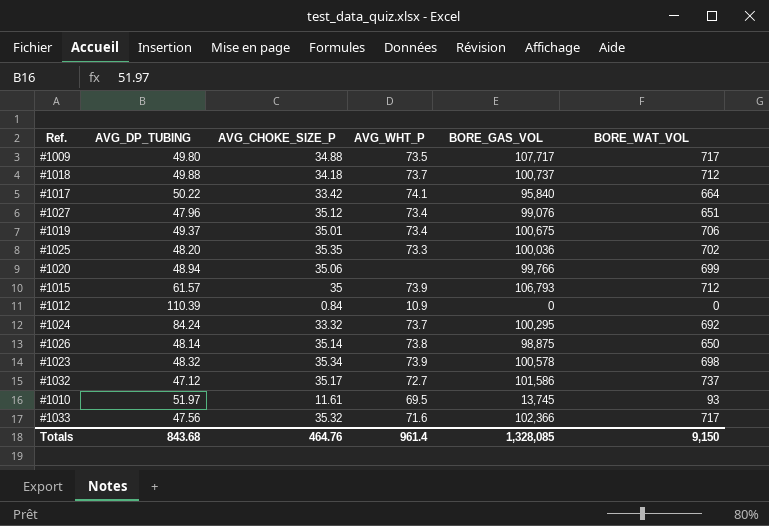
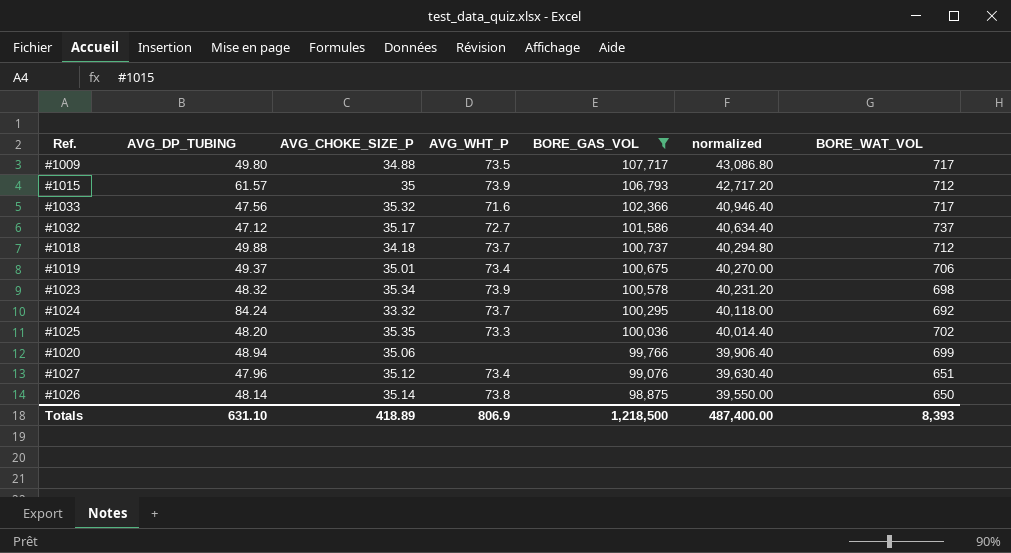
filter: none -> BORE_GAS_VOL >= 98,875
row order: none -> BORE_GAS_VOL descending
column normalized | formula: none -> [BORE_GAS_VOL] * 0.4
Totals | AVG_DP_TUBING: 843.68 -> 631.10
Totals | AVG_CHOKE_SIZE_P: 464.76 -> 418.89
Totals | AVG_WHT_P: 961.4 -> 806.9
Totals | BORE_GAS_VOL: 1,328,085 -> 1,218,500
Totals | BORE_WAT_VOL: 9,150 -> 8,393

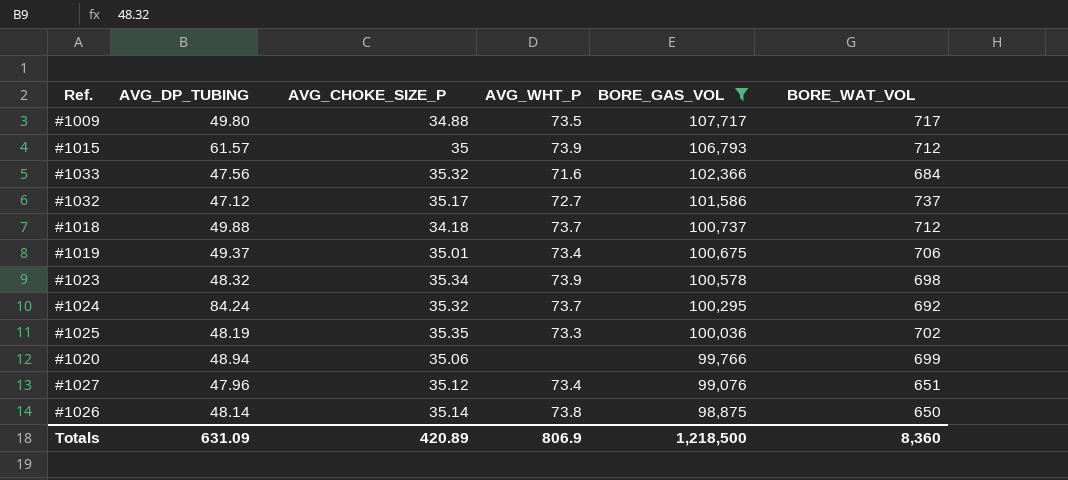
column normalized | formula: [BORE_GAS_VOL] * 0.4 -> none
#1033 | BORE_WAT_VOL: 717 -> 684
#1024 | AVG_CHOKE_SIZE_P: 33.32 -> 35.32
#1025 | AVG_DP_TUBING: 48.20 -> 48.19
Totals | AVG_DP_TUBING: 631.10 -> 631.09
Totals | AVG_CHOKE_SIZE_P: 418.89 -> 420.89
Totals | BORE_WAT_VOL: 8,393 -> 8,360

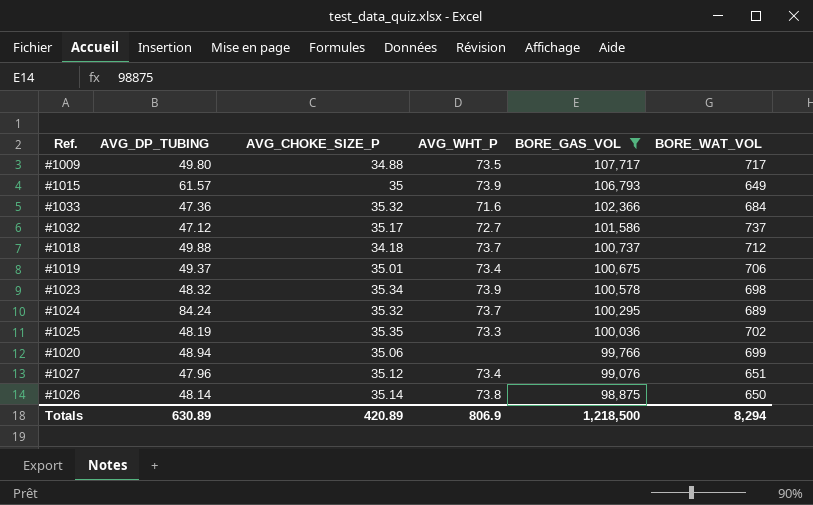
#1015 | BORE_WAT_VOL: 712 -> 649
#1033 | AVG_DP_TUBING: 47.56 -> 47.36
#1024 | BORE_WAT_VOL: 692 -> 689
Totals | AVG_DP_TUBING: 631.09 -> 630.89
Totals | BORE_WAT_VOL: 8,360 -> 8,294

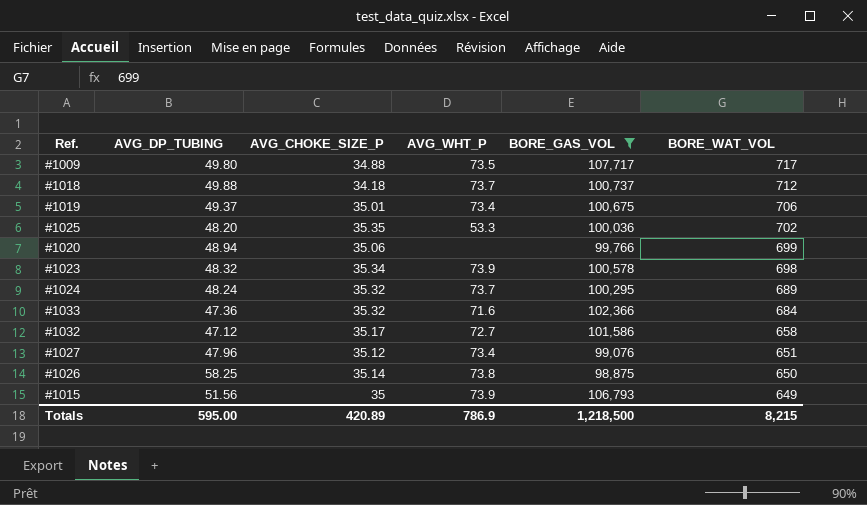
row order: BORE_GAS_VOL descending -> BORE_WAT_VOL descending
#1025 | AVG_DP_TUBING: 48.19 -> 48.20
#1025 | AVG_WHT_P: 73.3 -> 53.3
#1024 | AVG_DP_TUBING: 84.24 -> 48.24
#1032 | BORE_WAT_VOL: 737 -> 658
#1026 | AVG_DP_TUBING: 48.14 -> 58.25
#1015 | AVG_DP_TUBING: 61.57 -> 51.56
Totals | AVG_DP_TUBING: 630.89 -> 595.00
Totals | AVG_WHT_P: 806.9 -> 786.9
Totals | BORE_WAT_VOL: 8,294 -> 8,215

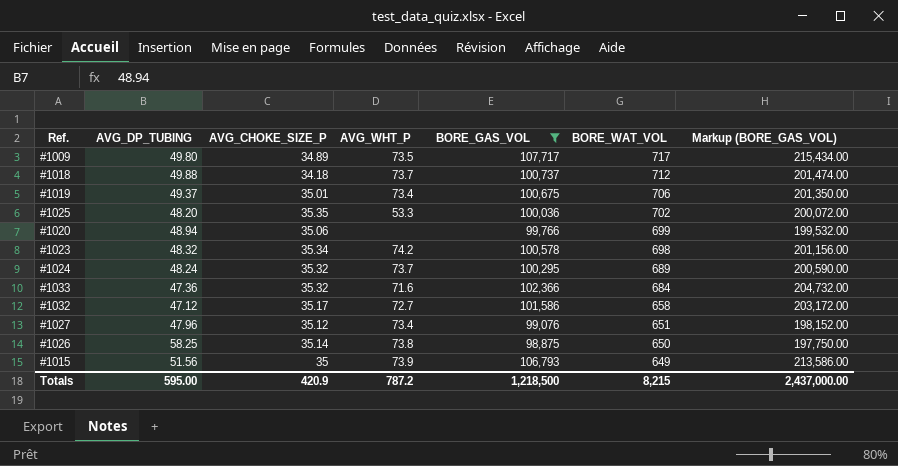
column Markup (BORE_GAS_VOL) | formula: none -> [BORE_GAS_VOL] * 2
#1009 | AVG_CHOKE_SIZE_P: 34.88 -> 34.89
#1023 | AVG_WHT_P: 73.9 -> 74.2
Totals | AVG_CHOKE_SIZE_P: 420.89 -> 420.9
Totals | AVG_WHT_P: 786.9 -> 787.2

